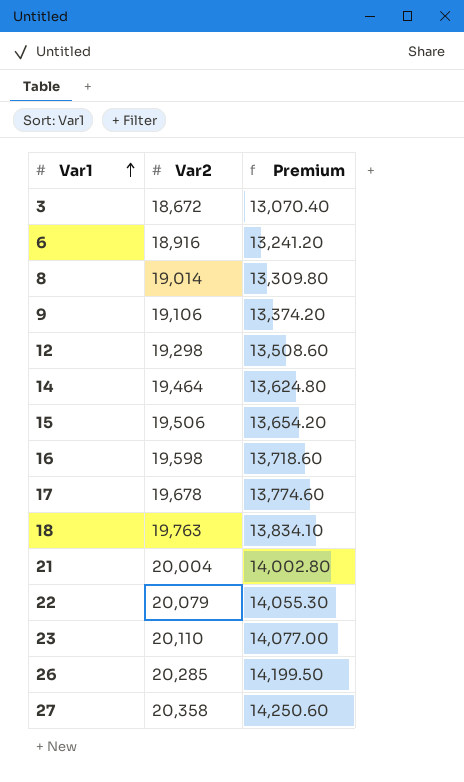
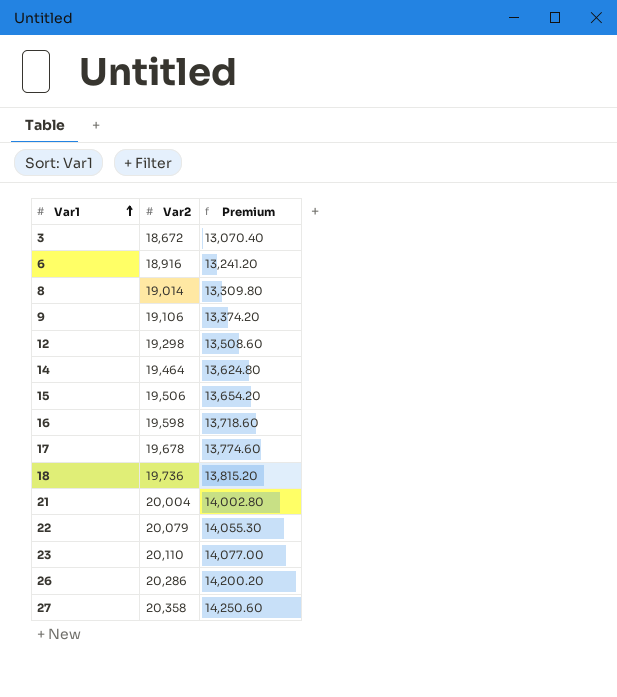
18 | Var2: 19,763 -> 19,736
18 | Premium: 13,834.10 -> 13,815.20
26 | Var2: 20,285 -> 20,286
26 | Premium: 14,199.50 -> 14,200.20

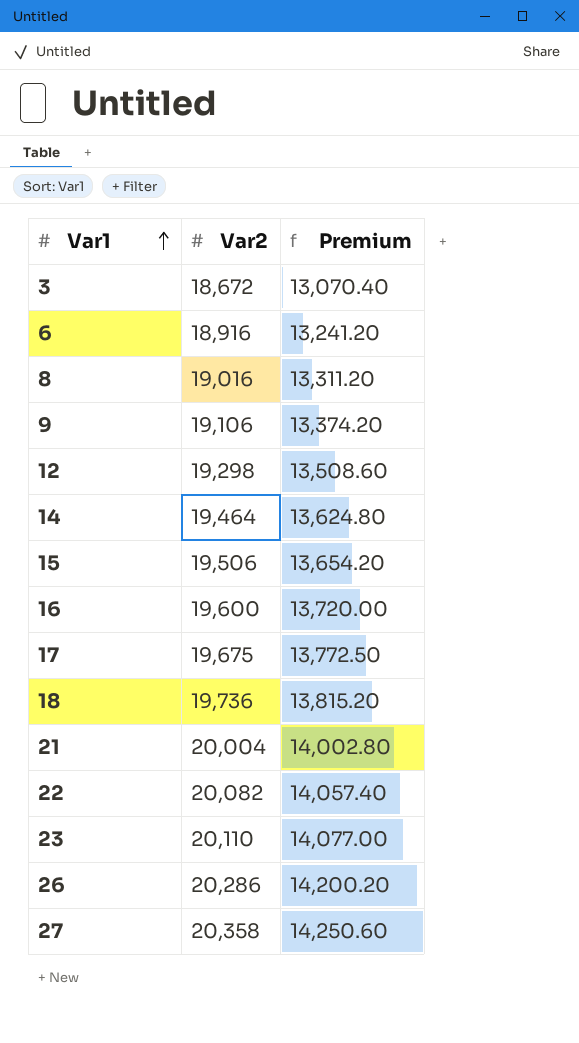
8 | Var2: 19,014 -> 19,016
8 | Premium: 13,309.80 -> 13,311.20
16 | Var2: 19,598 -> 19,600
16 | Premium: 13,718.60 -> 13,720.00
17 | Var2: 19,678 -> 19,675
17 | Premium: 13,774.60 -> 13,772.50
22 | Var2: 20,079 -> 20,082
22 | Premium: 14,055.30 -> 14,057.40

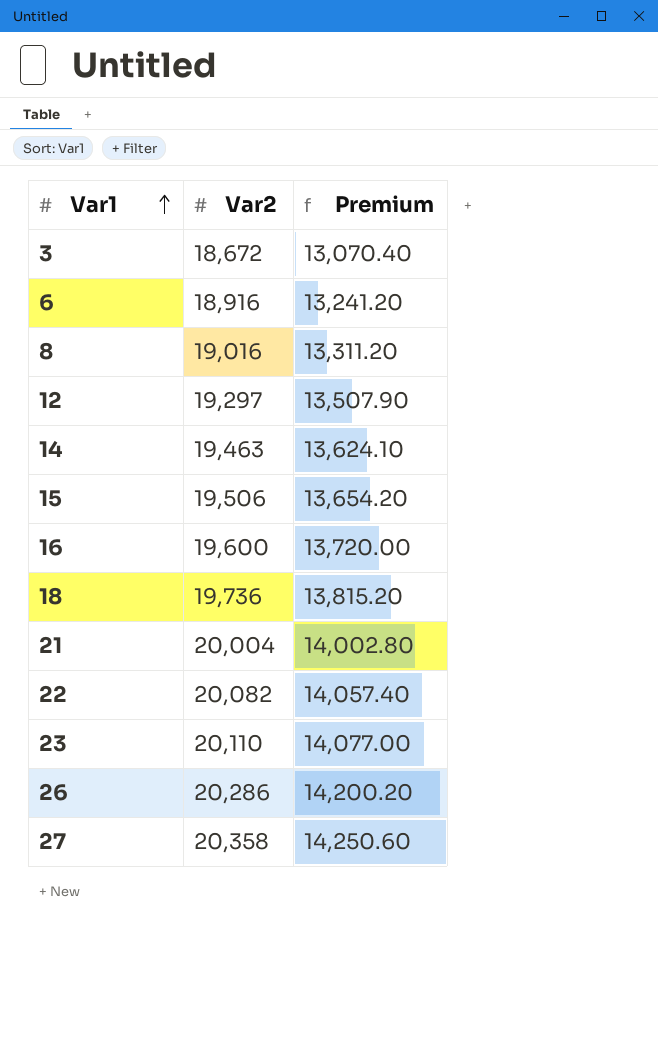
row 9: 19,106 | 13,374.20 -> none
row 17: 19,675 | 13,772.50 -> none
12 | Var2: 19,298 -> 19,297
12 | Premium: 13,508.60 -> 13,507.90
14 | Var2: 19,464 -> 19,463
14 | Premium: 13,624.80 -> 13,624.10

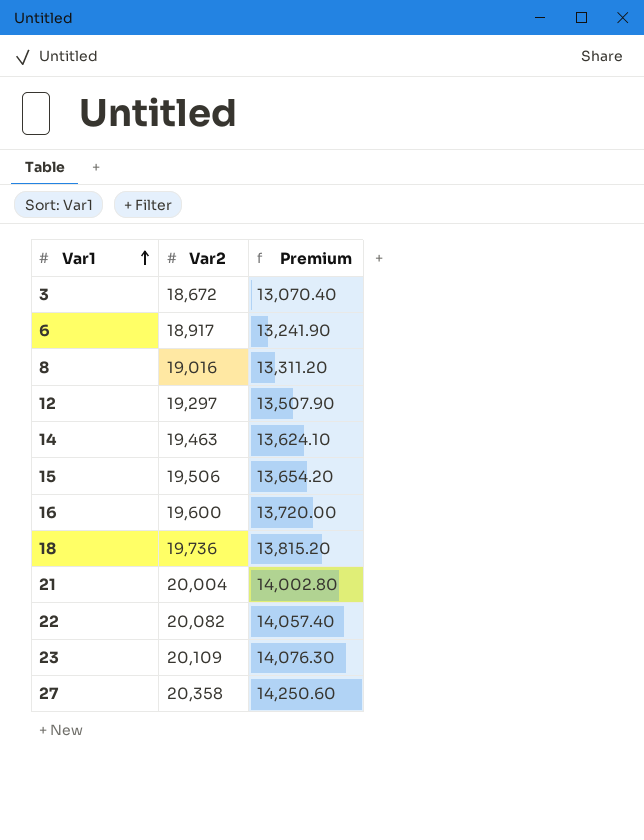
row 26: 20,286 | 14,200.20 -> none
6 | Var2: 18,916 -> 18,917
6 | Premium: 13,241.20 -> 13,241.90
23 | Var2: 20,110 -> 20,109
23 | Premium: 14,077.00 -> 14,076.30

